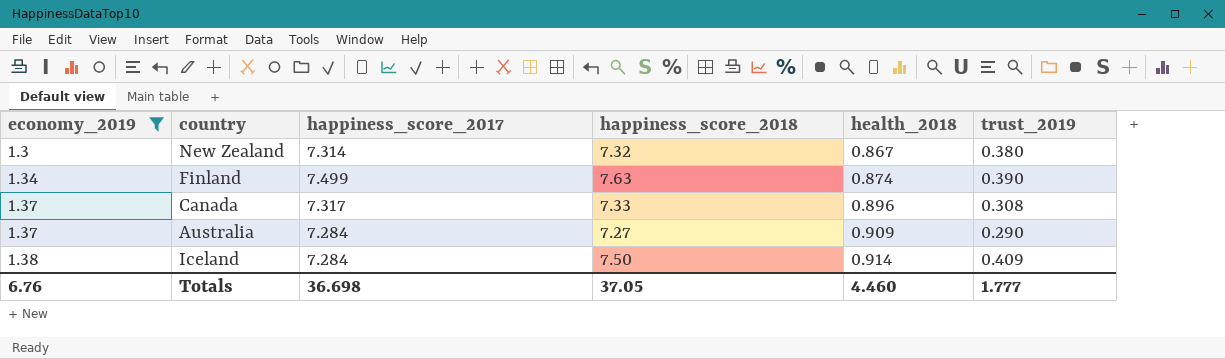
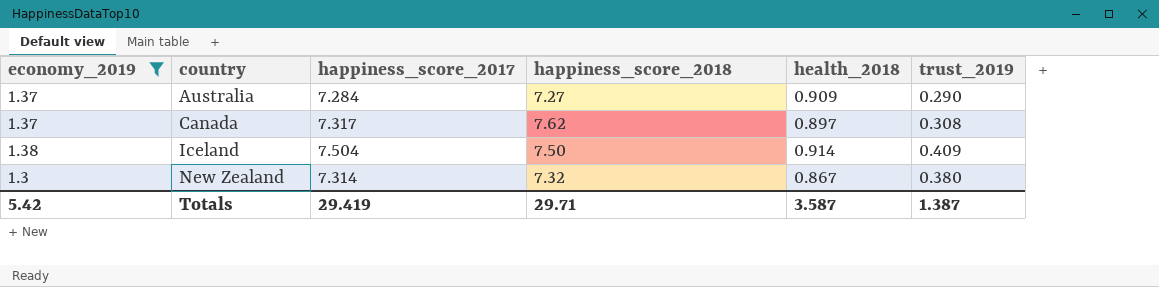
row order: economy_2019 ascending -> country ascending
row Finland: 1.34 | 7.499 | 7.63 | 0.874 | 0.390 -> none
Canada | happiness_score_2018: 7.33 -> 7.62
Canada | health_2018: 0.896 -> 0.897
Iceland | happiness_score_2017: 7.284 -> 7.504
Totals | economy_2019: 6.76 -> 5.42
Totals | happiness_score_2017: 36.698 -> 29.419
Totals | happiness_score_2018: 37.05 -> 29.71
Totals | health_2018: 4.460 -> 3.587
Totals | trust_2019: 1.777 -> 1.387

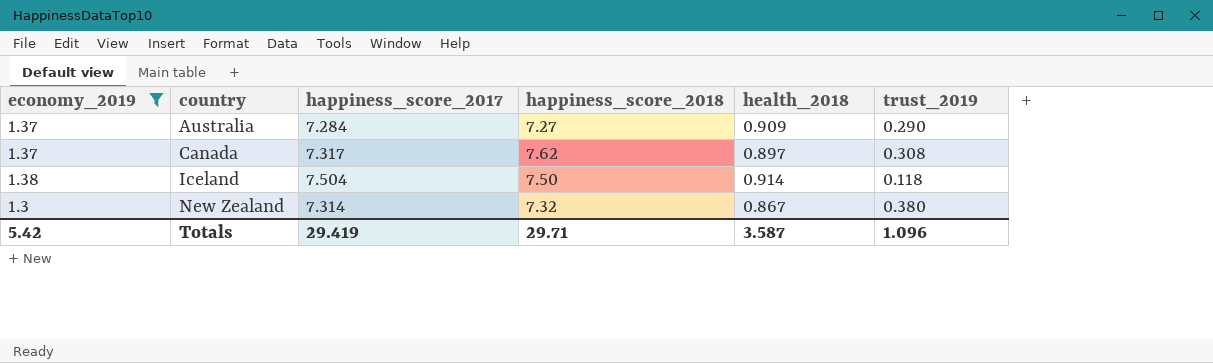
Iceland | trust_2019: 0.409 -> 0.118
Totals | trust_2019: 1.387 -> 1.096

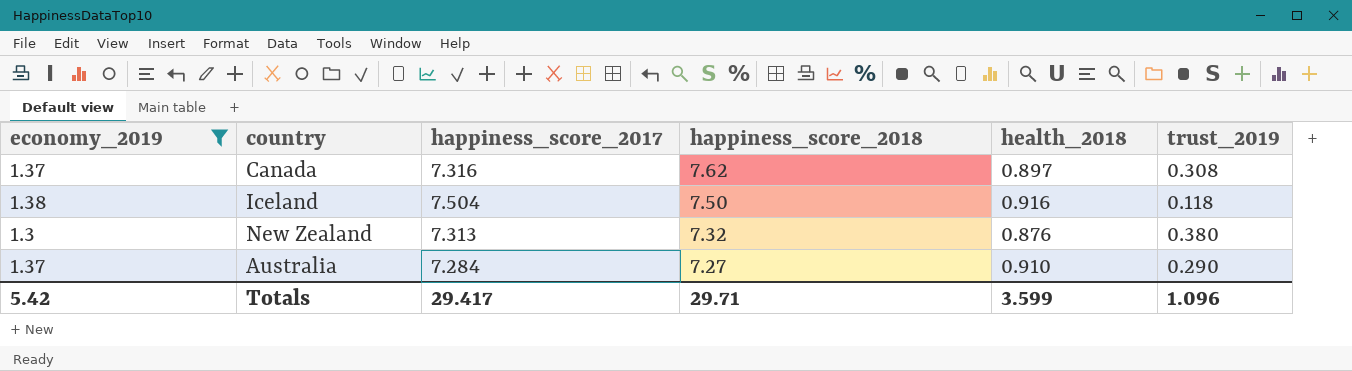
row order: country ascending -> happiness_score_2018 descending
Canada | happiness_score_2017: 7.317 -> 7.316
Iceland | health_2018: 0.914 -> 0.916
New Zealand | happiness_score_2017: 7.314 -> 7.313
New Zealand | health_2018: 0.867 -> 0.876
Australia | health_2018: 0.909 -> 0.910
Totals | happiness_score_2017: 29.419 -> 29.417
Totals | health_2018: 3.587 -> 3.599

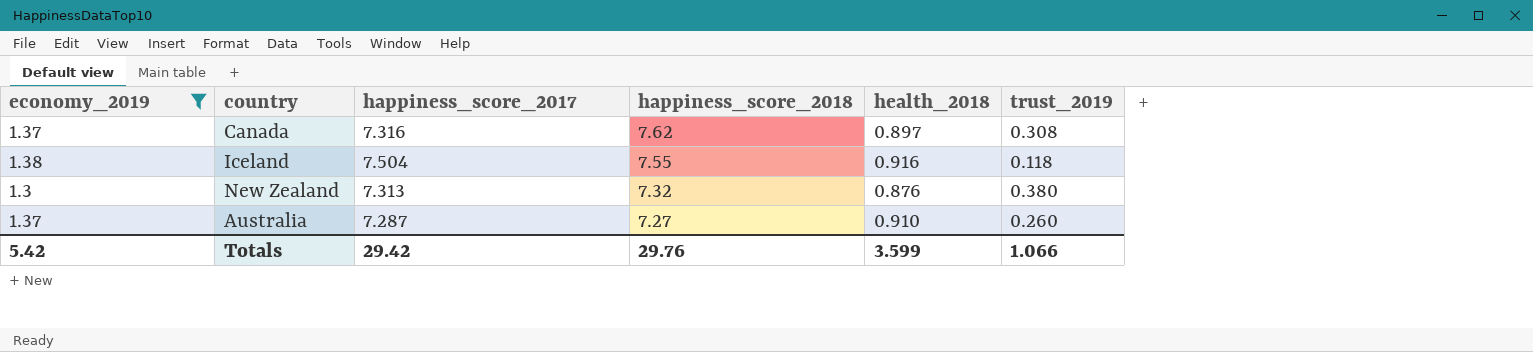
Iceland | happiness_score_2018: 7.50 -> 7.55
Australia | happiness_score_2017: 7.284 -> 7.287
Australia | trust_2019: 0.290 -> 0.260
Totals | happiness_score_2017: 29.417 -> 29.42
Totals | happiness_score_2018: 29.71 -> 29.76
Totals | trust_2019: 1.096 -> 1.066

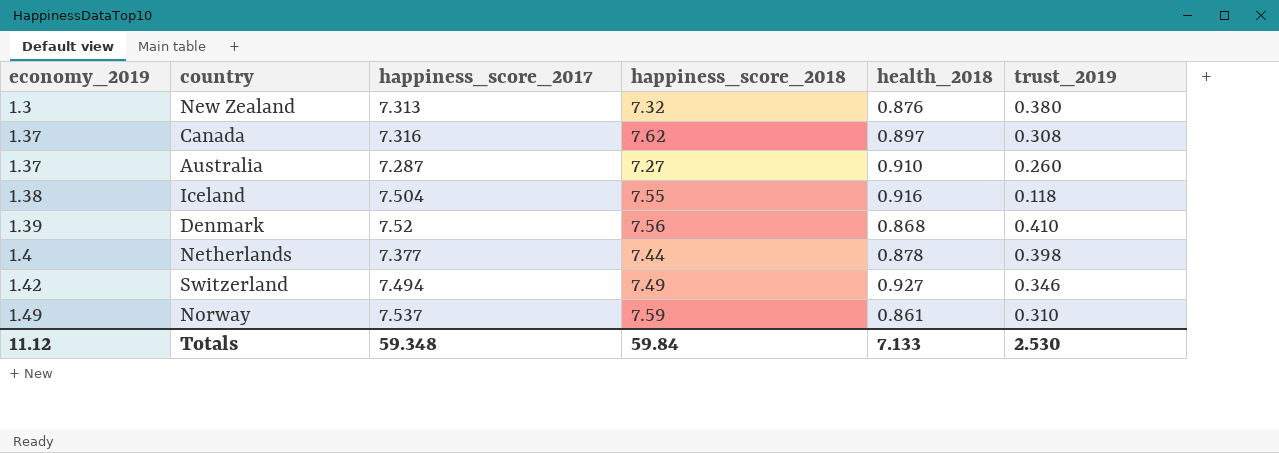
filter: economy_2019 <= 1.38 -> none
row order: happiness_score_2018 descending -> economy_2019 ascending
Totals | economy_2019: 5.42 -> 11.12
Totals | happiness_score_2017: 29.42 -> 59.348
Totals | happiness_score_2018: 29.76 -> 59.84
Totals | health_2018: 3.599 -> 7.133
Totals | trust_2019: 1.066 -> 2.530

